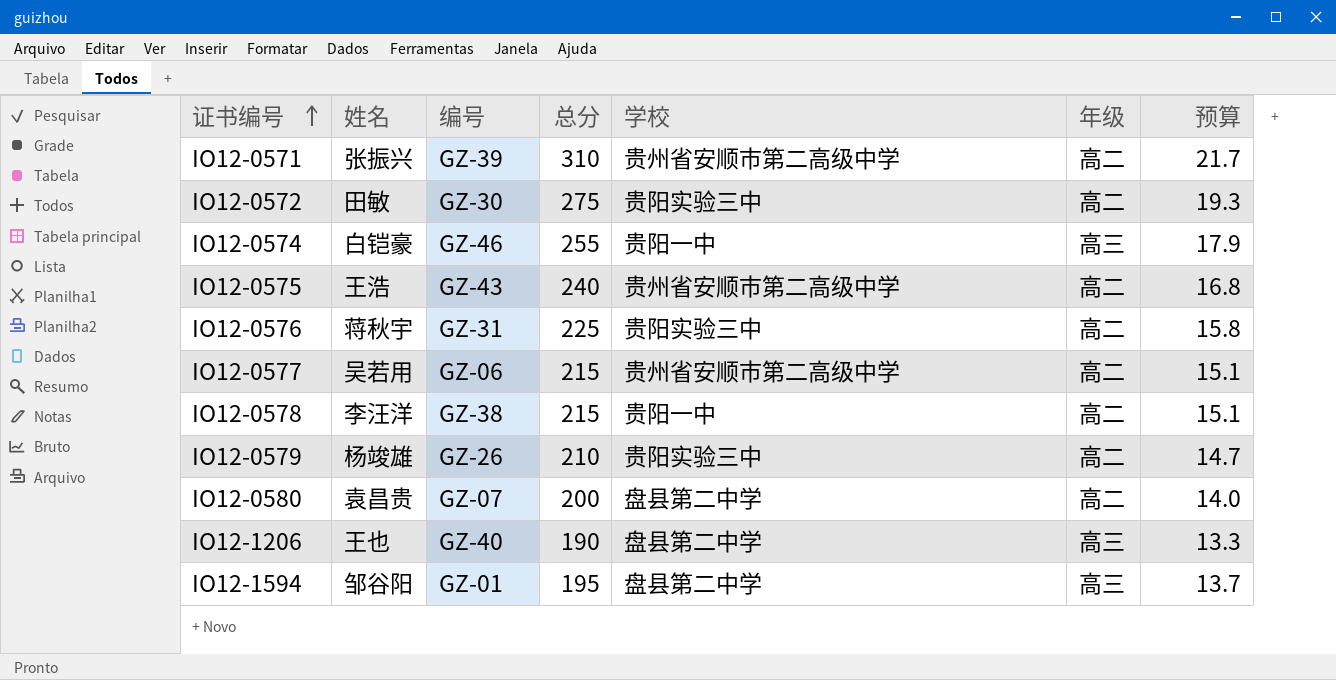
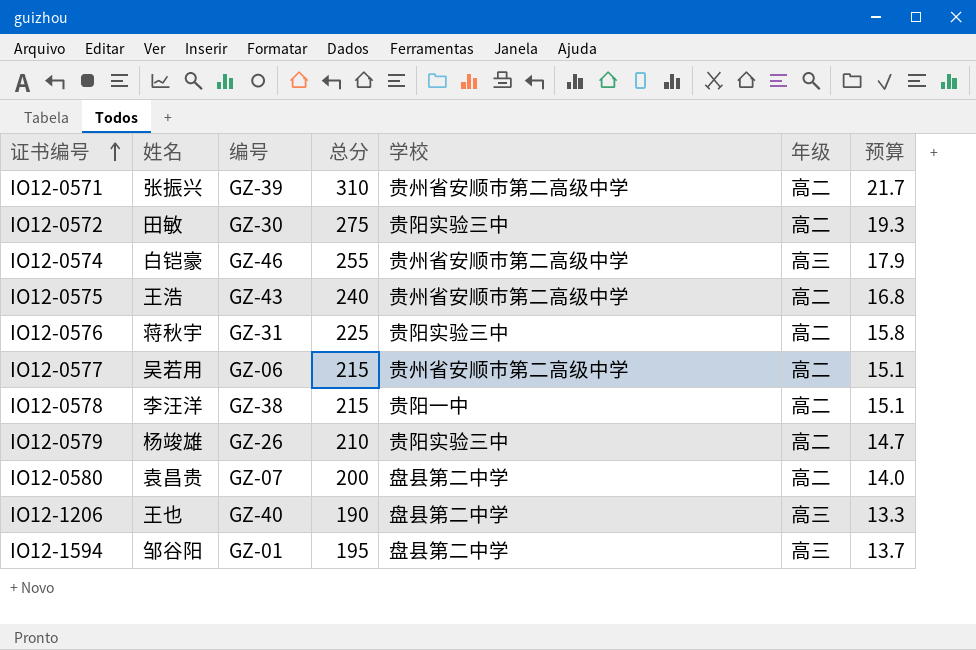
IO12-0574 | 学校: 贵阳一中 -> 贵州省安顺市第二高级中学

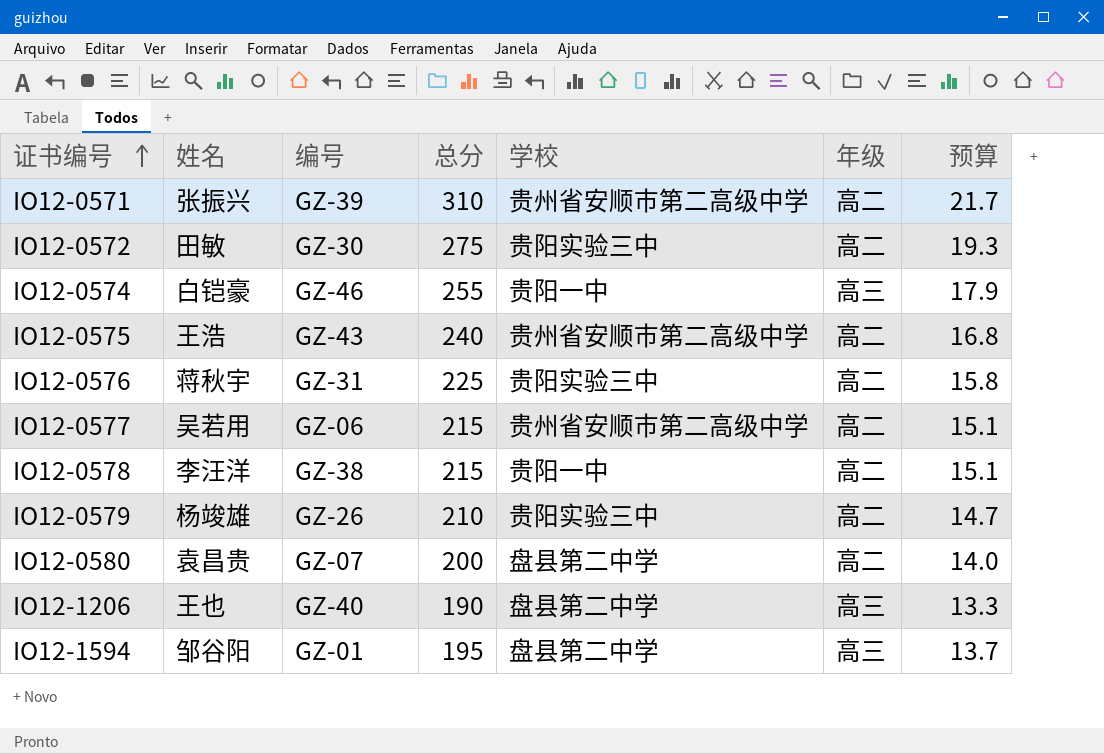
IO12-0574 | 学校: 贵州省安顺市第二高级中学 -> 贵阳一中

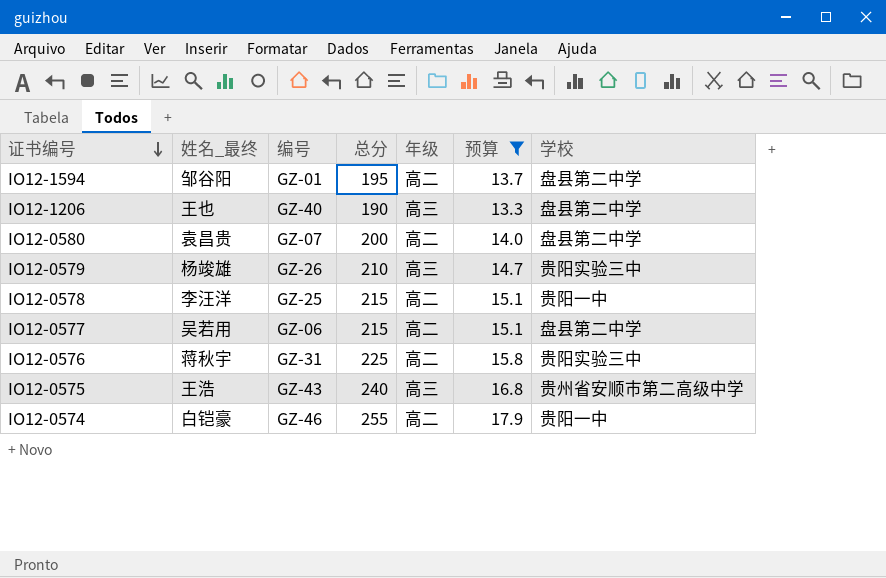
filter: none -> 预算 <= 17.9
row order: 证书编号 ascending -> 证书编号 descending
column name: 姓名 -> 姓名_最终
column 学校 | position: 5 -> 7
IO12-1594 | 年级: 高三 -> 高二
IO12-0579 | 年级: 高二 -> 高三
IO12-0578 | 编号: GZ-38 -> GZ-25
IO12-0577 | 学校: 贵州省安顺市第二高级中学 -> 盘县第二中学
IO12-0575 | 年级: 高二 -> 高三
IO12-0574 | 年级: 高三 -> 高二

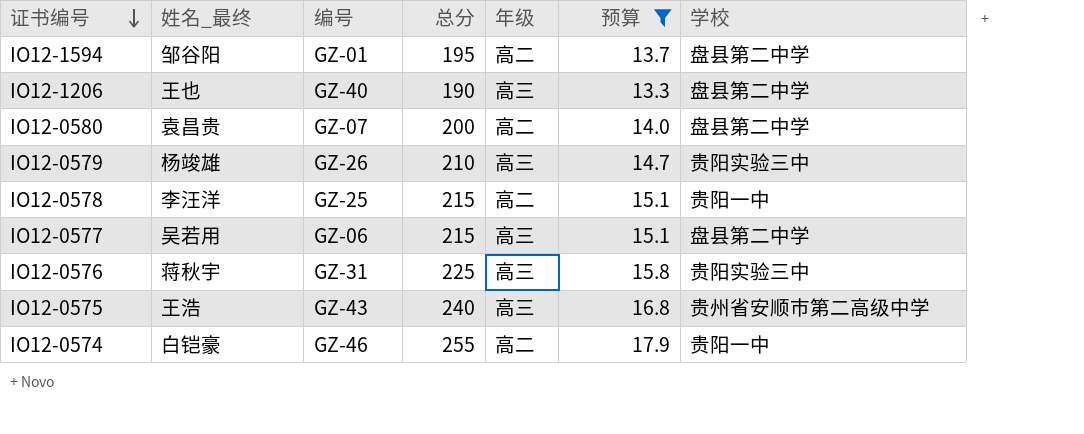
IO12-0577 | 年级: 高二 -> 高三
IO12-0576 | 年级: 高二 -> 高三

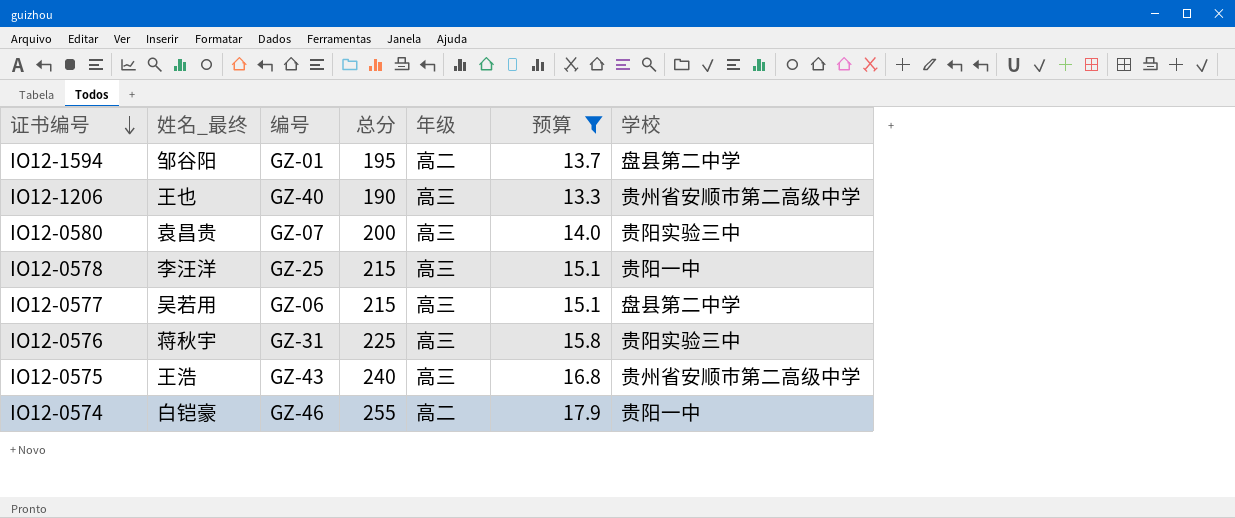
row IO12-0579: 杨竣雄 | GZ-26 | 210 | 高三 | 14.7 | 贵阳实验三中 -> none
IO12-1206 | 学校: 盘县第二中学 -> 贵州省安顺市第二高级中学
IO12-0580 | 年级: 高二 -> 高三
IO12-0580 | 学校: 盘县第二中学 -> 贵阳实验三中
IO12-0578 | 年级: 高二 -> 高三

